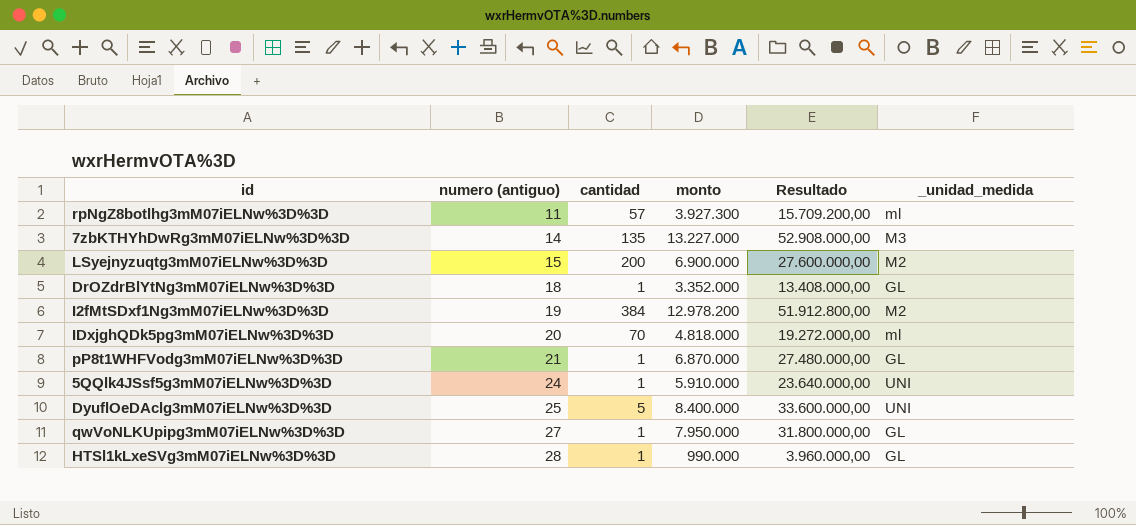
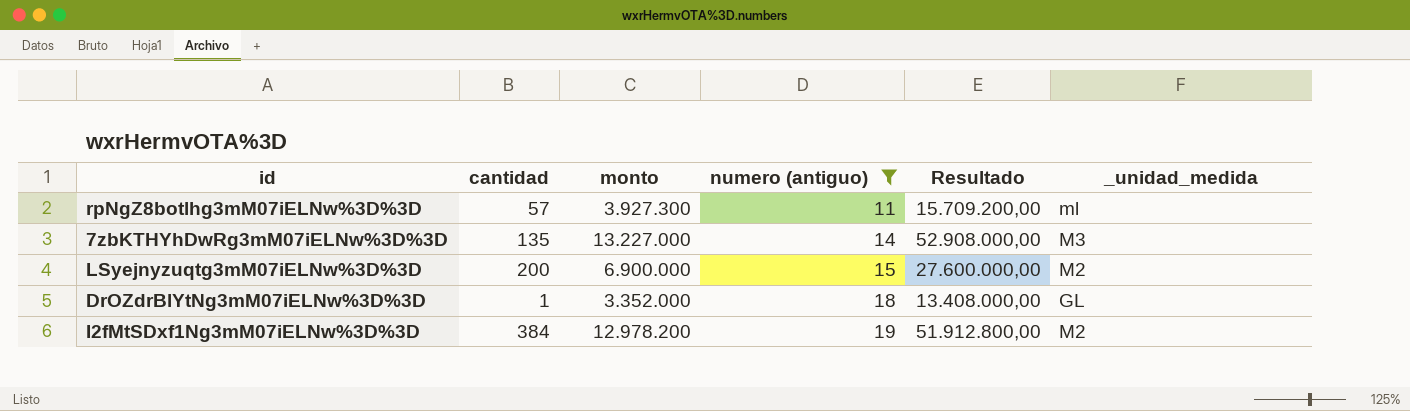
filter: none -> numero (antiguo) <= 19
column numero (antiguo) | position: 2 -> 4

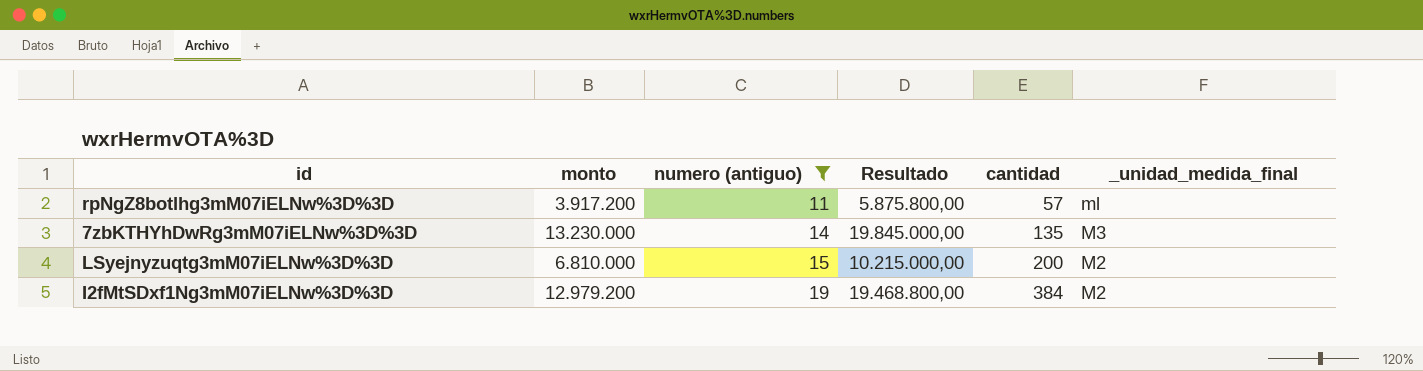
column Resultado | formula: [monto] * 4 -> [monto] * 1,5
column cantidad | position: 2 -> 5
column name: _unidad_medida -> _unidad_medida_final
row DrOZdrBlYtNg3mM07iELNw%3D%3D: 1 | 3.352.000 | 18 | 13.408.000,00 | GL -> none
rpNgZ8botlhg3mM07iELNw%3D%3D | monto: 3.927.300 -> 3.917.200
7zbKTHYhDwRg3mM07iELNw%3D%3D | monto: 13.227.000 -> 13.230.000
LSyejnyzuqtg3mM07iELNw%3D%3D | monto: 6.900.000 -> 6.810.000
I2fMtSDxf1Ng3mM07iELNw%3D%3D | monto: 12.978.200 -> 12.979.200

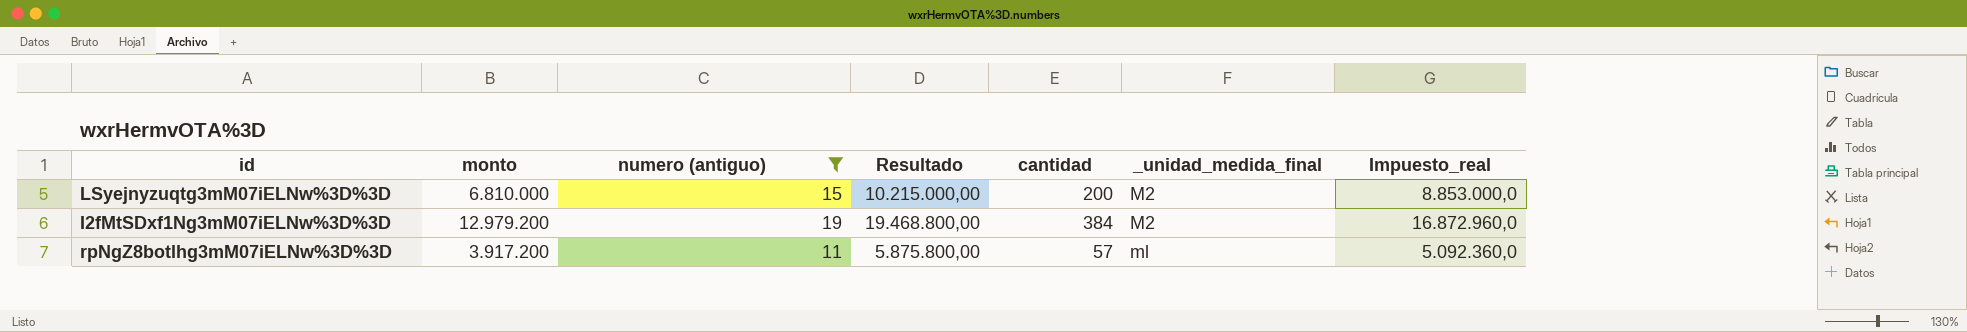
row order: numero (antiguo) ascending -> _unidad_medida_final ascending
column Impuesto_real | formula: none -> [monto] * 1,3
row 7zbKTHYhDwRg3mM07iELNw%3D%3D: 13.230.000 | 14 | 19.845.000,00 | 135 | M3 -> none

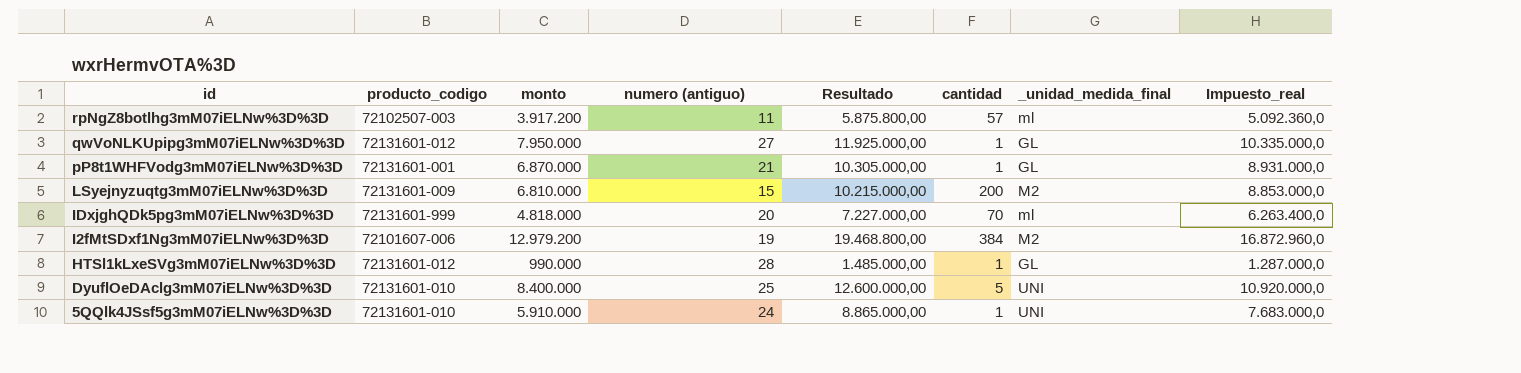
filter: numero (antiguo) <= 19 -> none
row order: _unidad_medida_final ascending -> id descending
column producto_codigo | position: none -> 2

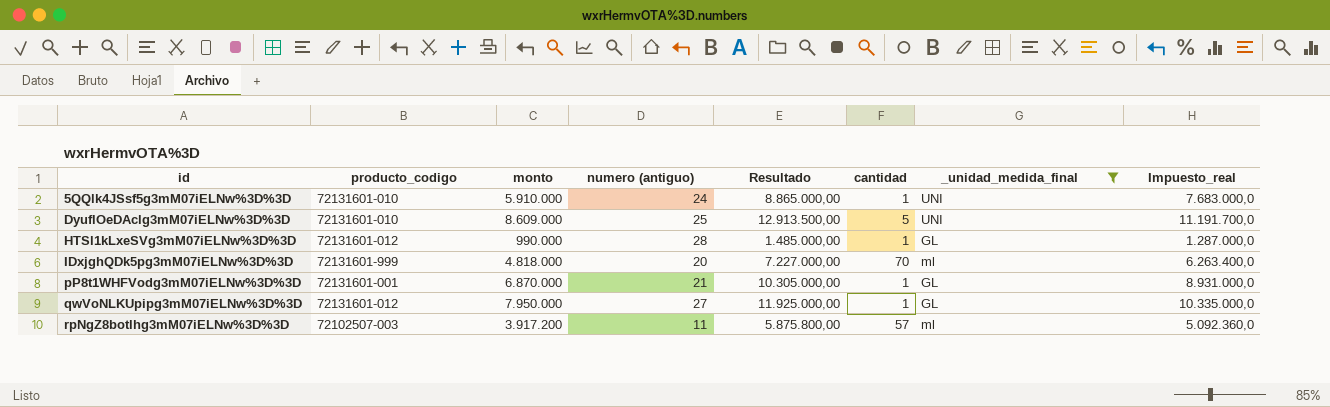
filter: none -> _unidad_medida_final != M2
row order: id descending -> id ascending
DyuflOeDAclg3mM07iELNw%3D%3D | monto: 8.400.000 -> 8.609.000
DyuflOeDAclg3mM07iELNw%3D%3D | Resultado: 12.600.000,00 -> 12.913.500,00
DyuflOeDAclg3mM07iELNw%3D%3D | Impuesto_real: 10.920.000,0 -> 11.191.700,0

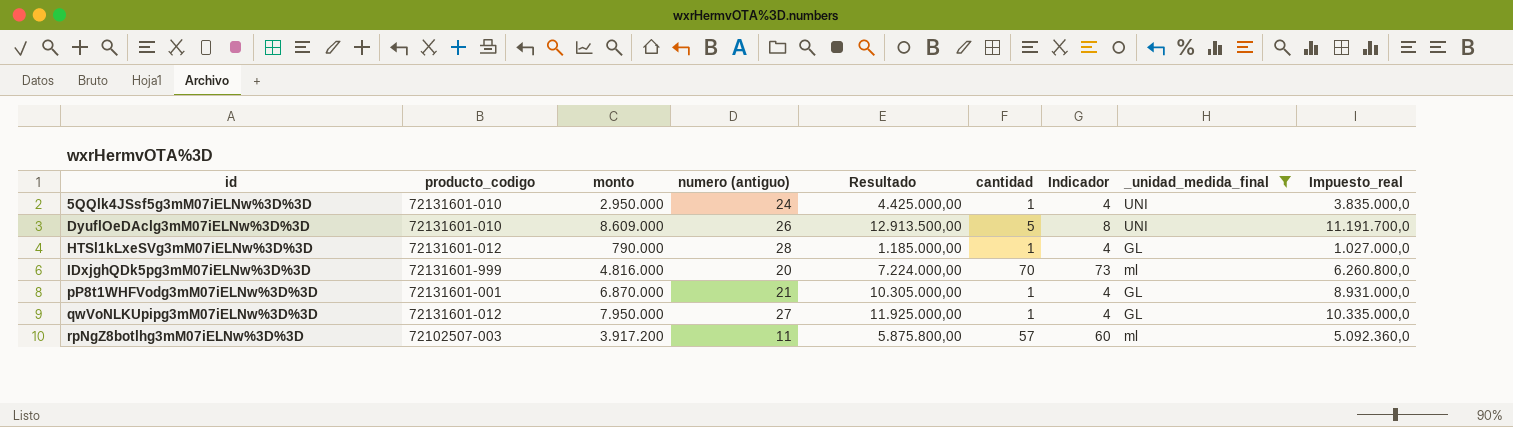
column Indicador | formula: none -> [cantidad] + 3
5QQlk4JSsf5g3mM07iELNw%3D%3D | monto: 5.910.000 -> 2.950.000
5QQlk4JSsf5g3mM07iELNw%3D%3D | Resultado: 8.865.000,00 -> 4.425.000,00
5QQlk4JSsf5g3mM07iELNw%3D%3D | Impuesto_real: 7.683.000,0 -> 3.835.000,0
DyuflOeDAclg3mM07iELNw%3D%3D | numero (antiguo): 25 -> 26
HTSl1kLxeSVg3mM07iELNw%3D%3D | monto: 990.000 -> 790.000
HTSl1kLxeSVg3mM07iELNw%3D%3D | Resultado: 1.485.000,00 -> 1.185.000,00
HTSl1kLxeSVg3mM07iELNw%3D%3D | Impuesto_real: 1.287.000,0 -> 1.027.000,0
IDxjghQDk5pg3mM07iELNw%3D%3D | monto: 4.818.000 -> 4.816.000
IDxjghQDk5pg3mM07iELNw%3D%3D | Resultado: 7.227.000,00 -> 7.224.000,00
IDxjghQDk5pg3mM07iELNw%3D%3D | Impuesto_real: 6.263.400,0 -> 6.260.800,0

